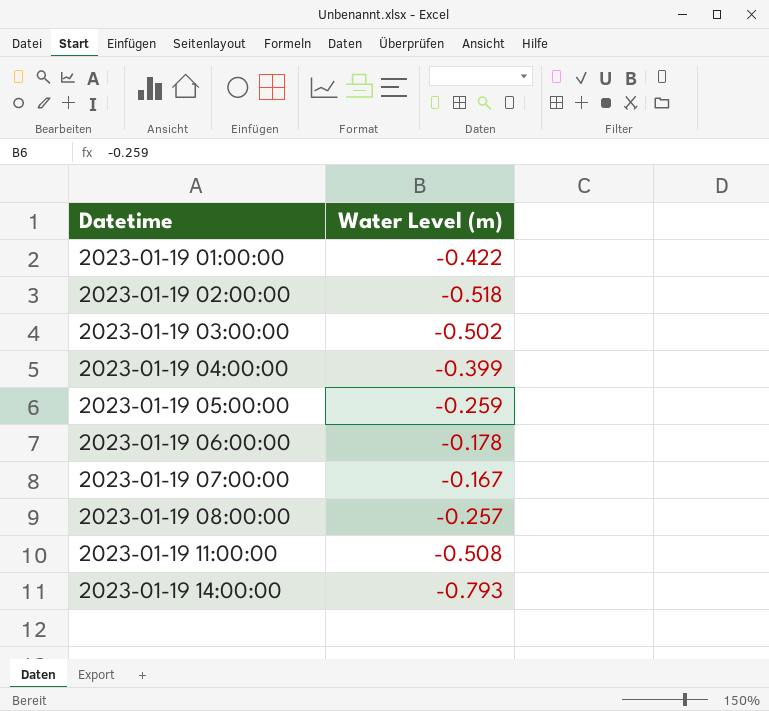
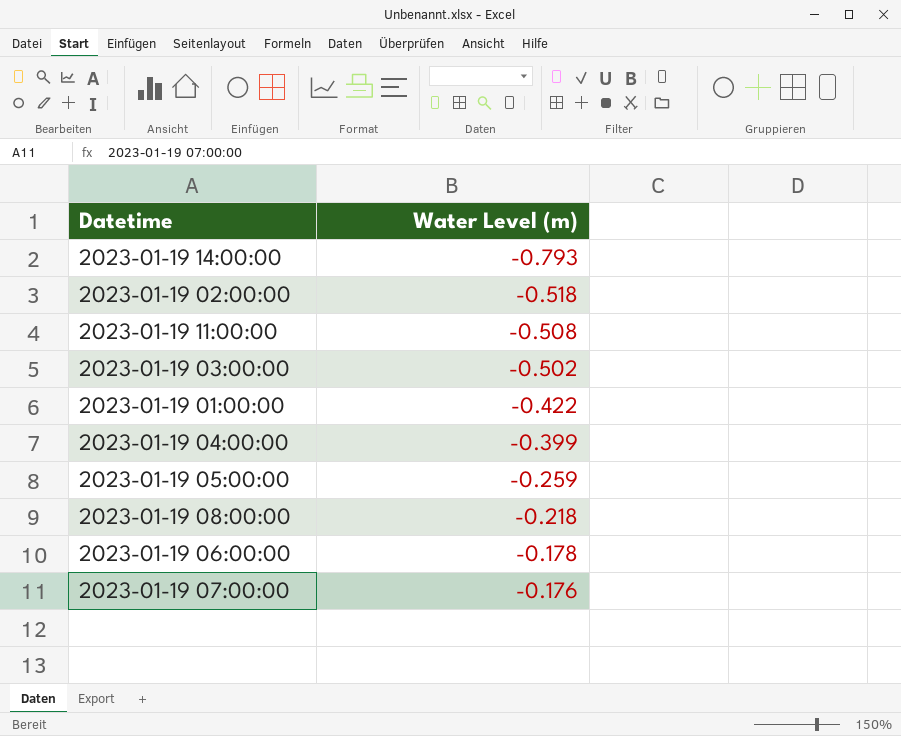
row order: Datetime ascending -> Water Level (m) ascending
2023-01-19 08:00:00 | Water Level (m): -0.257 -> -0.218
2023-01-19 07:00:00 | Water Level (m): -0.167 -> -0.176

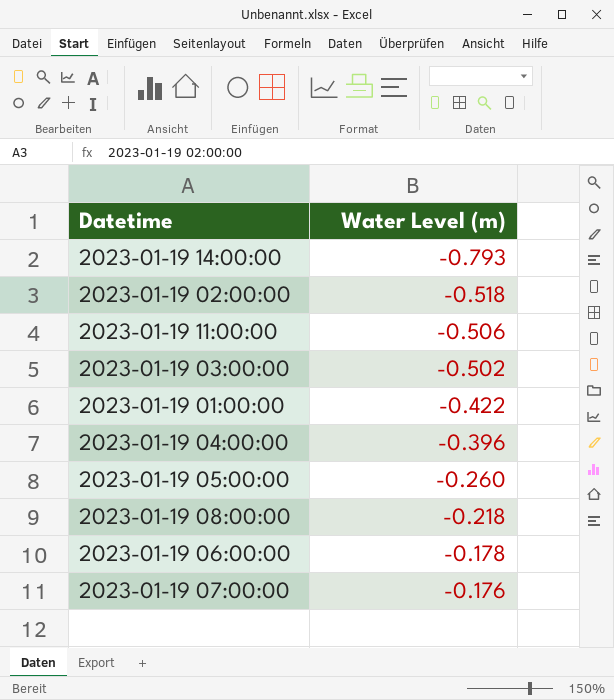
2023-01-19 11:00:00 | Water Level (m): -0.508 -> -0.506
2023-01-19 04:00:00 | Water Level (m): -0.399 -> -0.396
2023-01-19 05:00:00 | Water Level (m): -0.259 -> -0.260

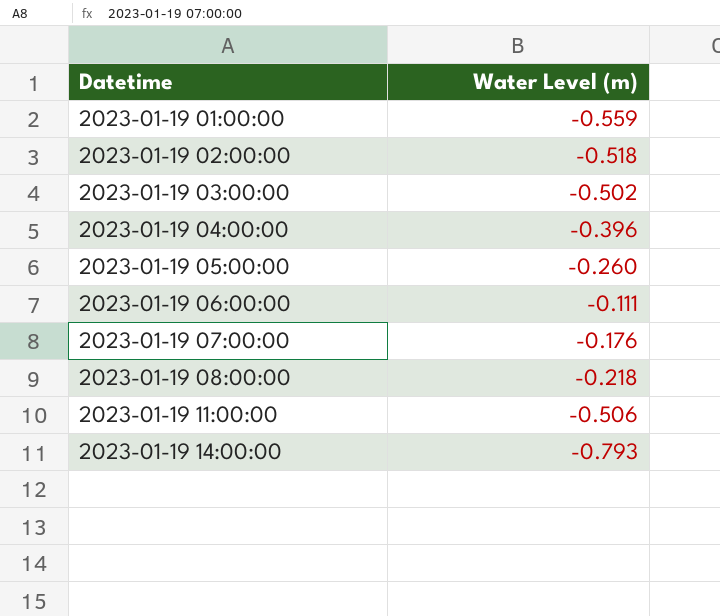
row order: Water Level (m) ascending -> Datetime ascending
2023-01-19 01:00:00 | Water Level (m): -0.422 -> -0.559
2023-01-19 06:00:00 | Water Level (m): -0.178 -> -0.111

